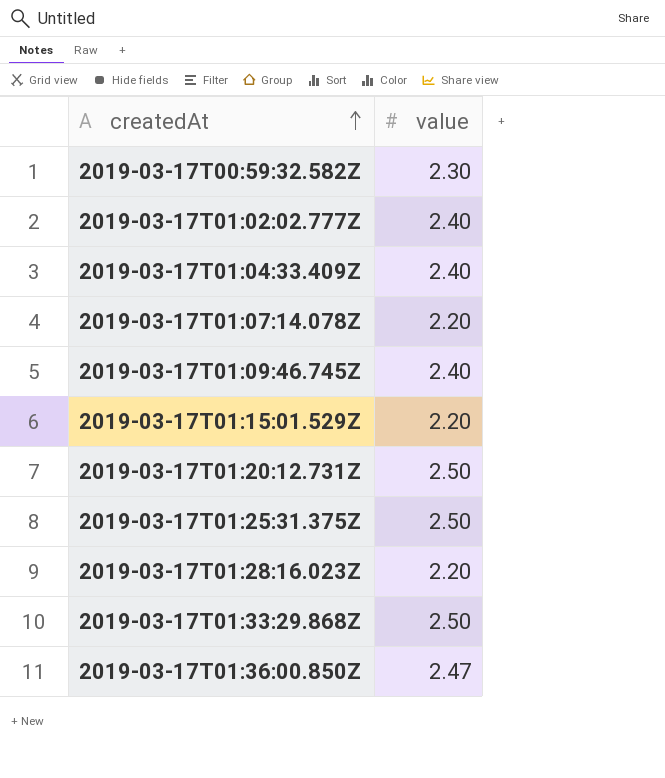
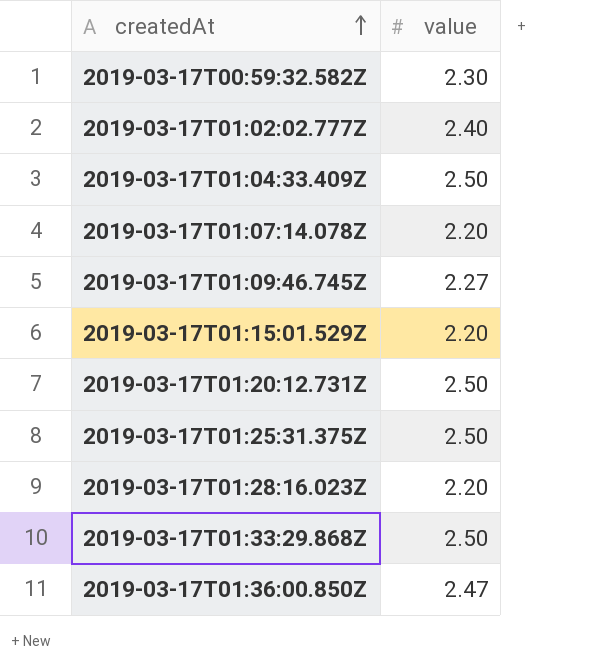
2019-03-17T01:04:33.409Z | value: 2.40 -> 2.50
2019-03-17T01:09:46.745Z | value: 2.40 -> 2.27

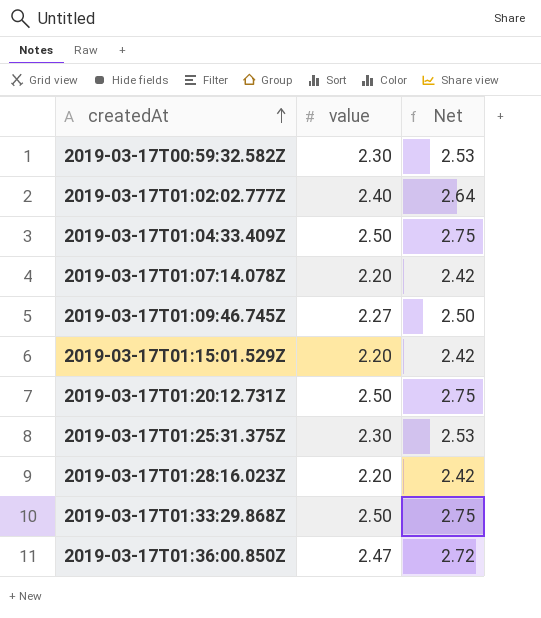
column Net | formula: none -> [value] * 1.1
2019-03-17T01:25:31.375Z | value: 2.50 -> 2.30

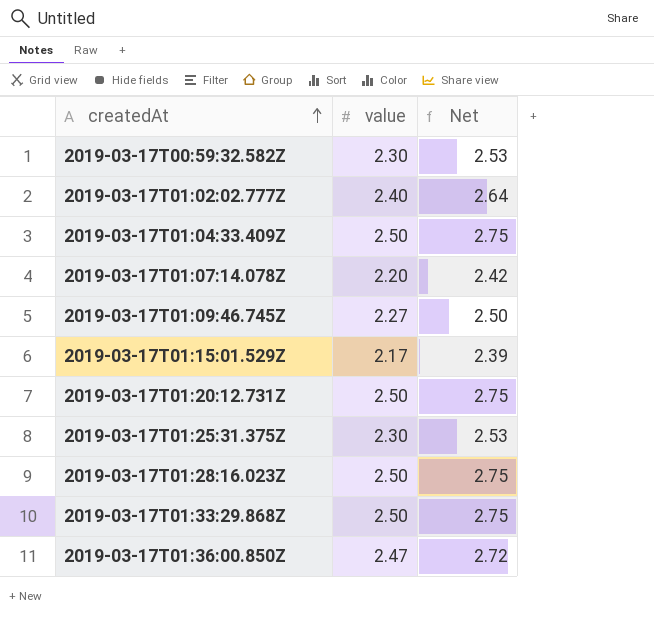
2019-03-17T01:15:01.529Z | value: 2.20 -> 2.17
2019-03-17T01:15:01.529Z | Net: 2.42 -> 2.39
2019-03-17T01:28:16.023Z | value: 2.20 -> 2.50
2019-03-17T01:28:16.023Z | Net: 2.42 -> 2.75

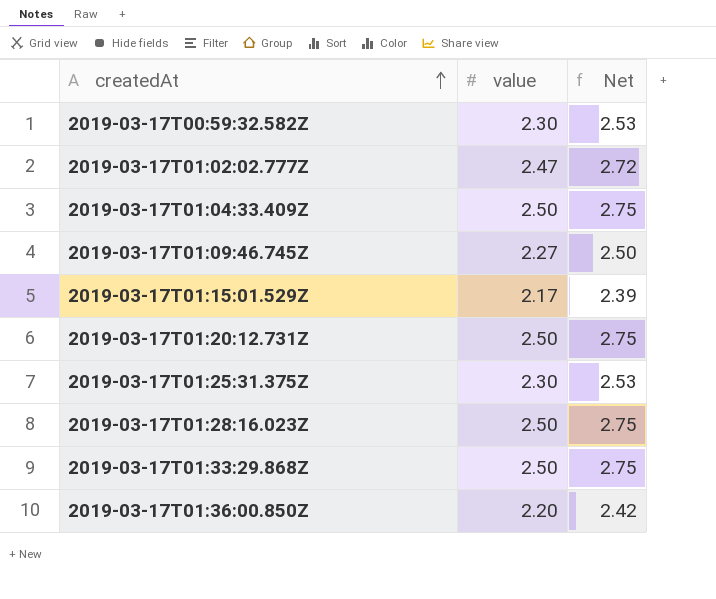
row 2019-03-17T01:07:14.078Z: 2.20 | 2.42 -> none
2019-03-17T01:02:02.777Z | value: 2.40 -> 2.47
2019-03-17T01:02:02.777Z | Net: 2.64 -> 2.72
2019-03-17T01:36:00.850Z | value: 2.47 -> 2.20
2019-03-17T01:36:00.850Z | Net: 2.72 -> 2.42

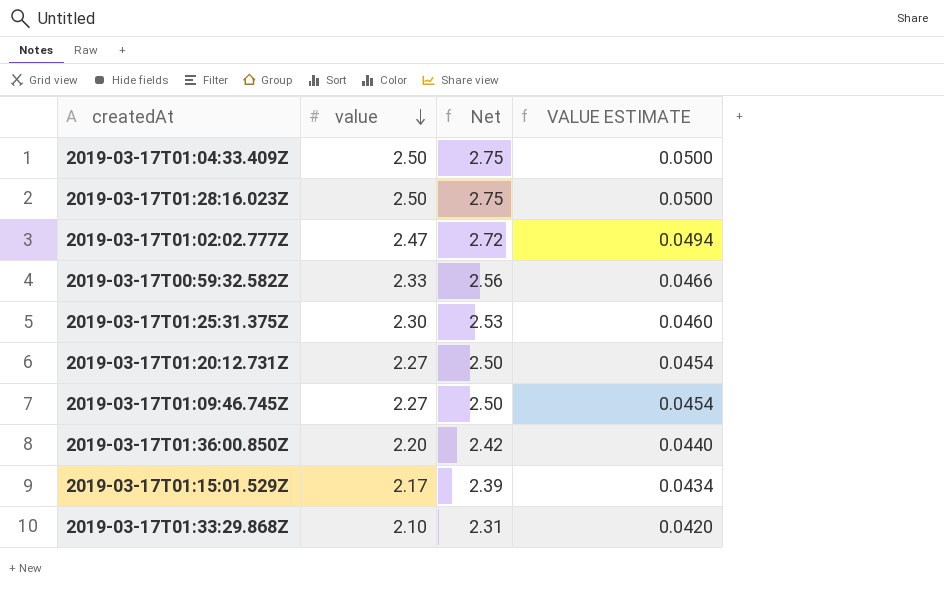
row order: createdAt ascending -> value descending
column VALUE ESTIMATE | formula: none -> [value] * 0.02
2019-03-17T00:59:32.582Z | value: 2.30 -> 2.33
2019-03-17T00:59:32.582Z | Net: 2.53 -> 2.56
2019-03-17T01:20:12.731Z | value: 2.50 -> 2.27
2019-03-17T01:20:12.731Z | Net: 2.75 -> 2.50
2019-03-17T01:33:29.868Z | value: 2.50 -> 2.10
2019-03-17T01:33:29.868Z | Net: 2.75 -> 2.31

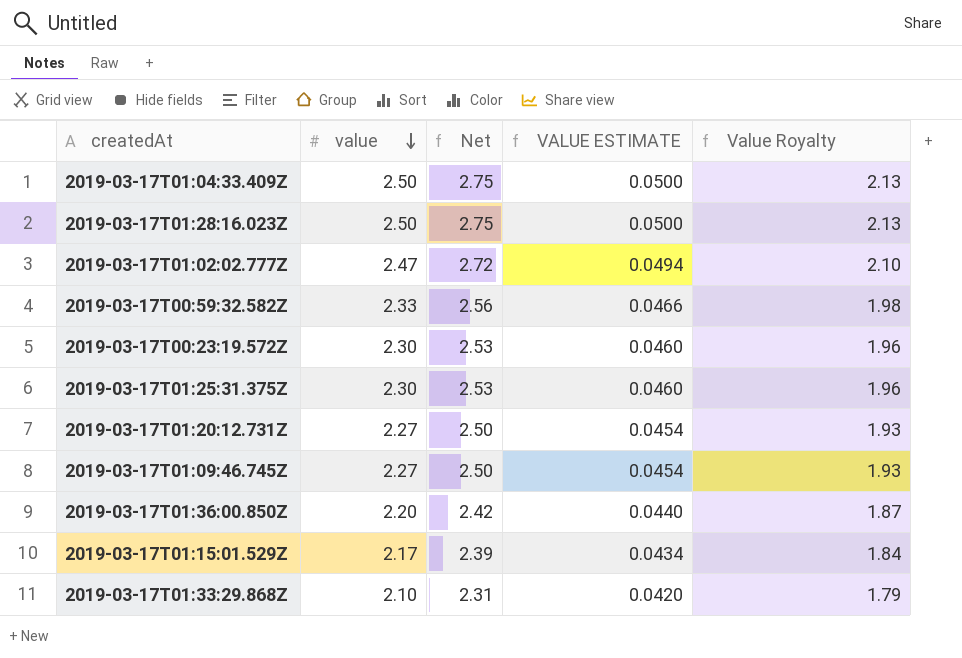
column Value Royalty | formula: none -> [value] * 0.85
row 2019-03-17T00:23:19.572Z: none -> 2.30 | 2.53 | 0.0460 | 1.96

